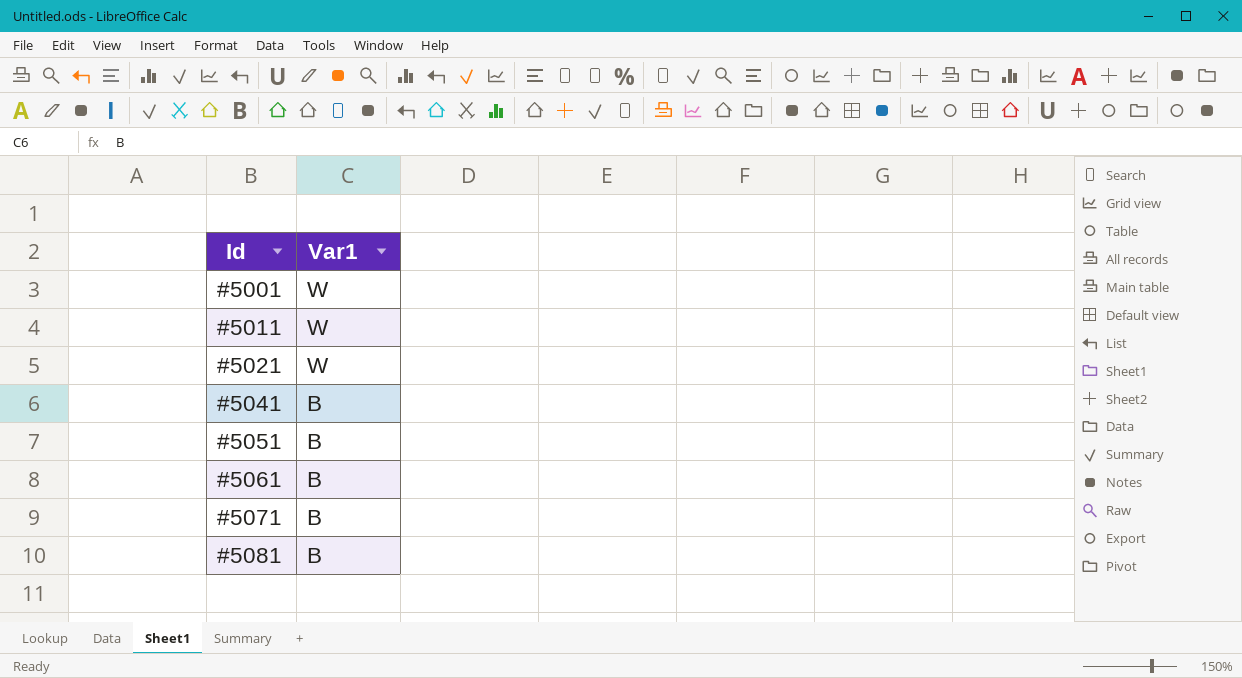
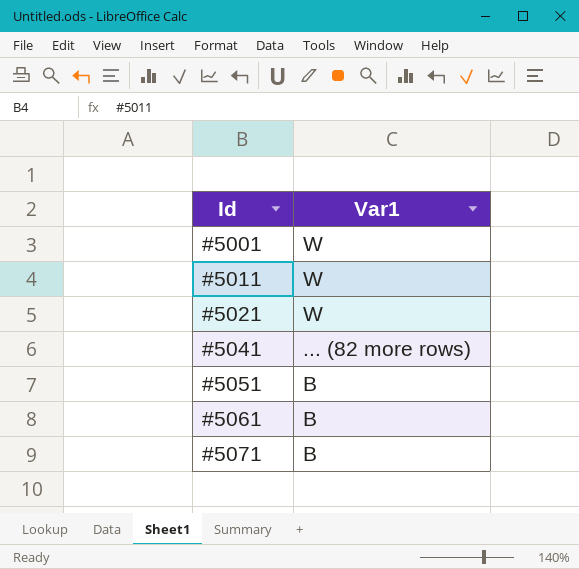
row #5081: B -> none
#5041 | Var1: B -> ... (82 more rows)

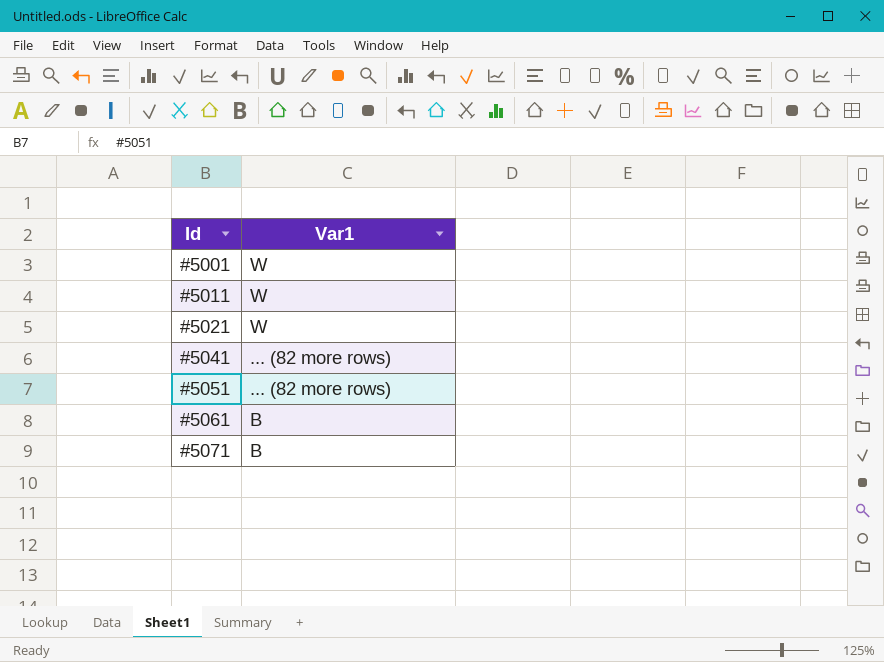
#5051 | Var1: B -> ... (82 more rows)

